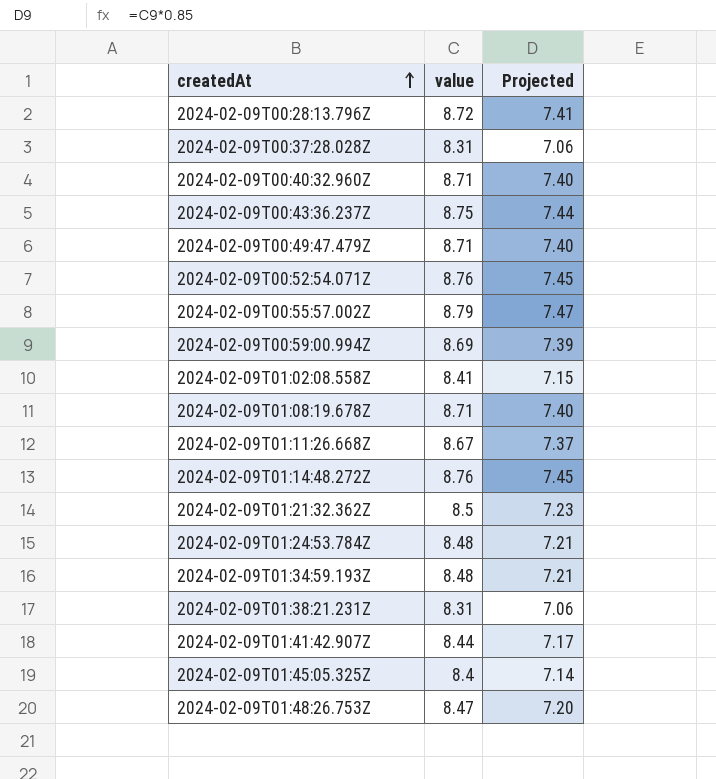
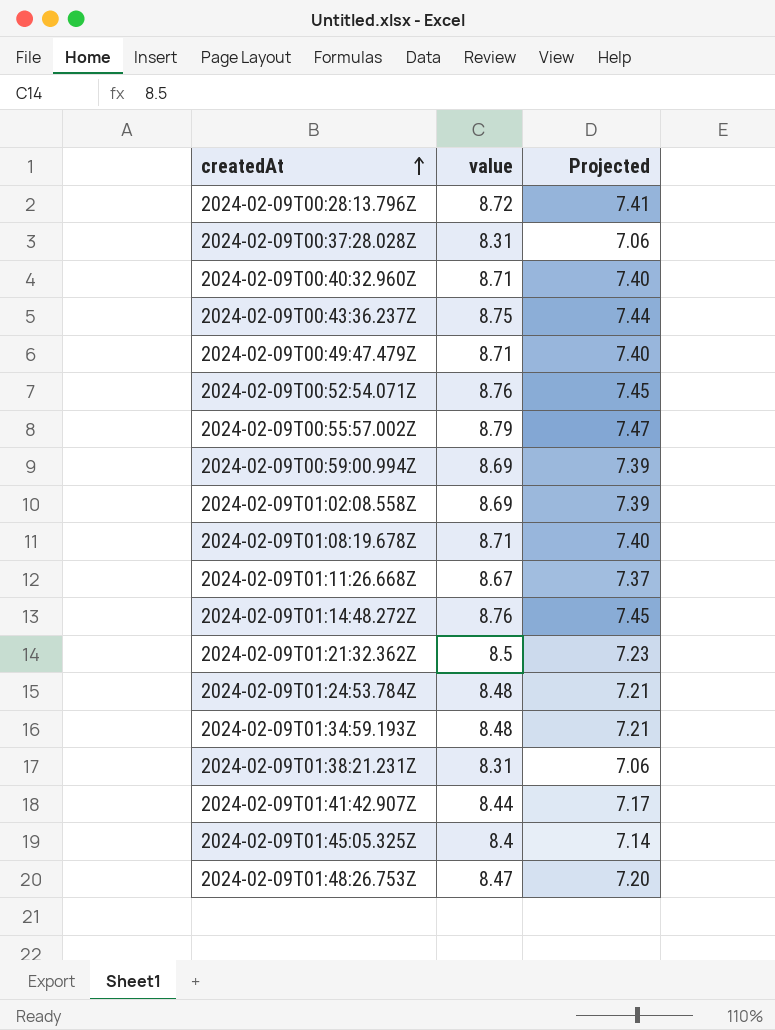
2024-02-09T01:02:08.558Z | value: 8.41 -> 8.69
2024-02-09T01:02:08.558Z | Projected: 7.15 -> 7.39

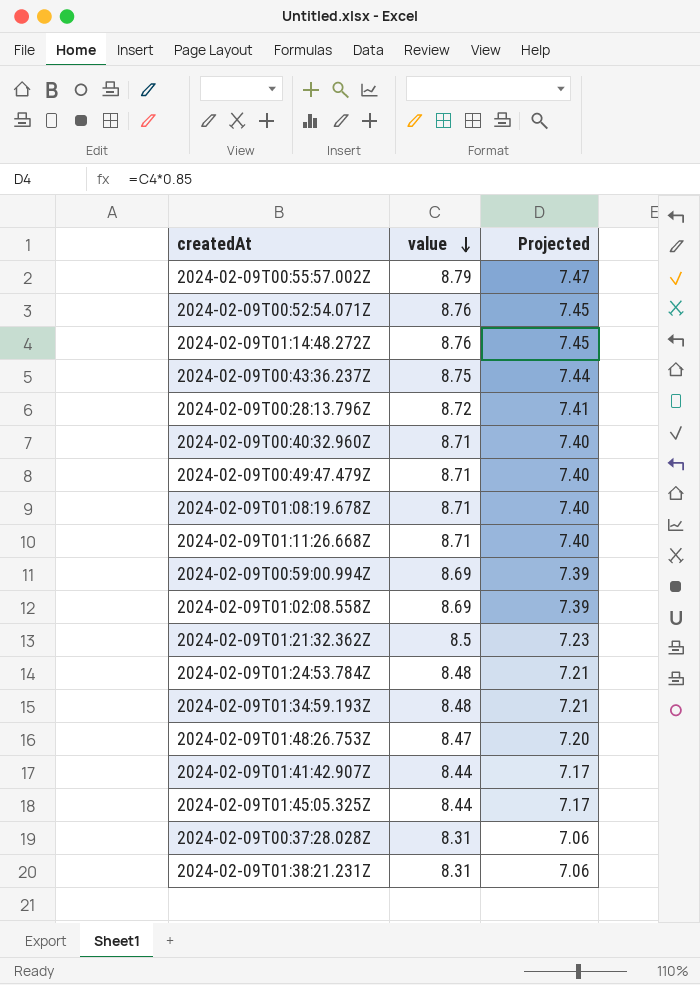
row order: createdAt ascending -> value descending
2024-02-09T01:11:26.668Z | value: 8.67 -> 8.71
2024-02-09T01:11:26.668Z | Projected: 7.37 -> 7.40
2024-02-09T01:45:05.325Z | value: 8.4 -> 8.44
2024-02-09T01:45:05.325Z | Projected: 7.14 -> 7.17

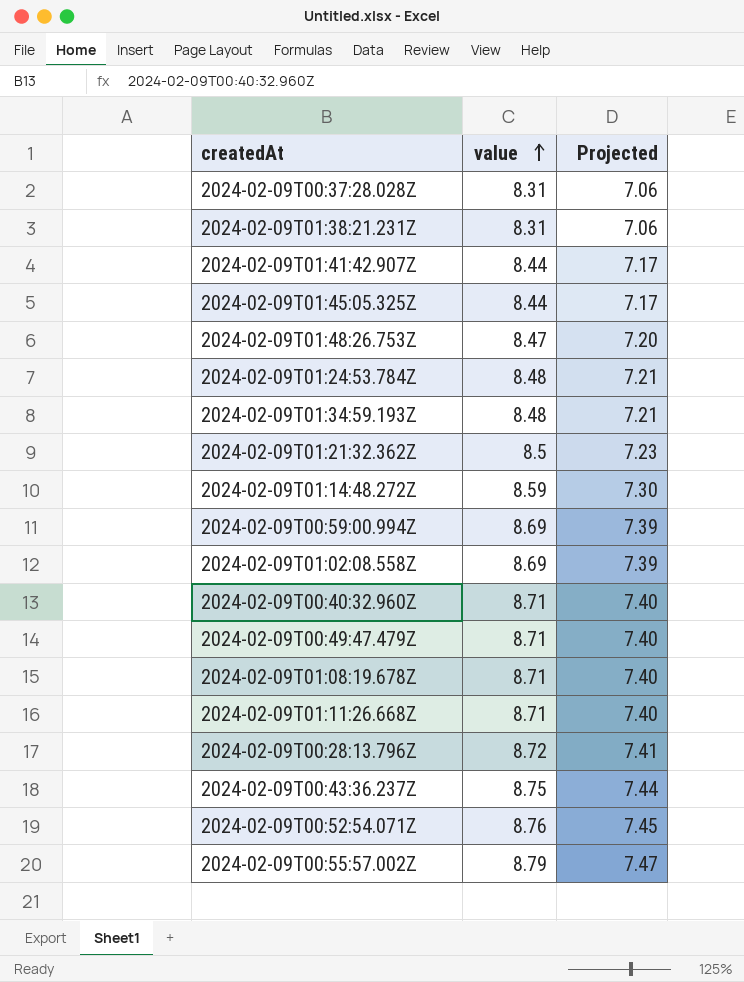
row order: value descending -> value ascending
2024-02-09T01:14:48.272Z | value: 8.76 -> 8.59
2024-02-09T01:14:48.272Z | Projected: 7.45 -> 7.30

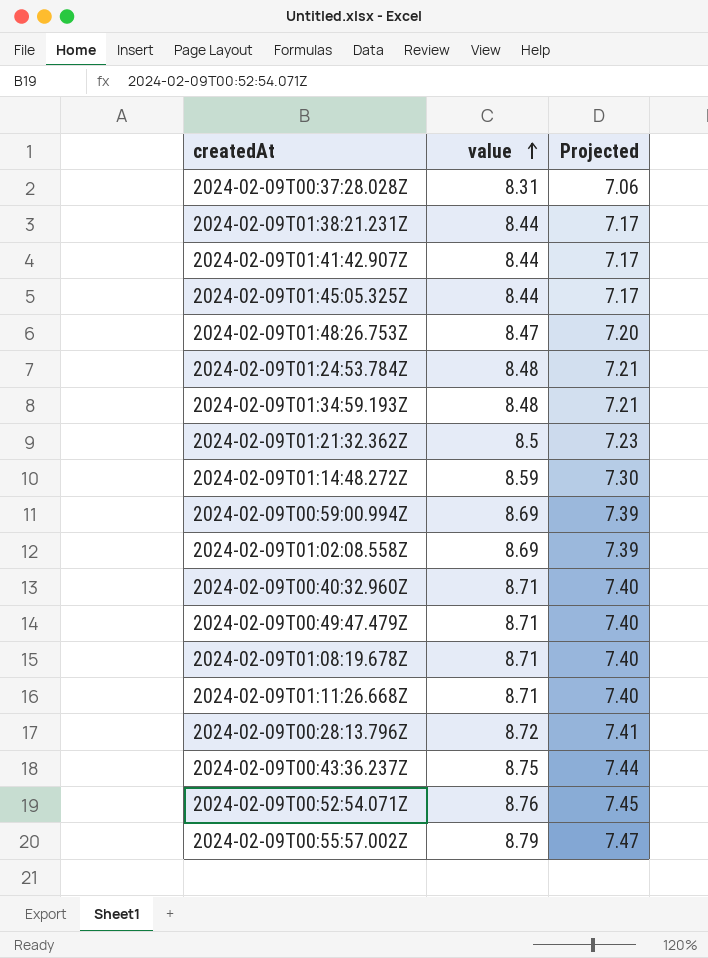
2024-02-09T01:38:21.231Z | value: 8.31 -> 8.44
2024-02-09T01:38:21.231Z | Projected: 7.06 -> 7.17

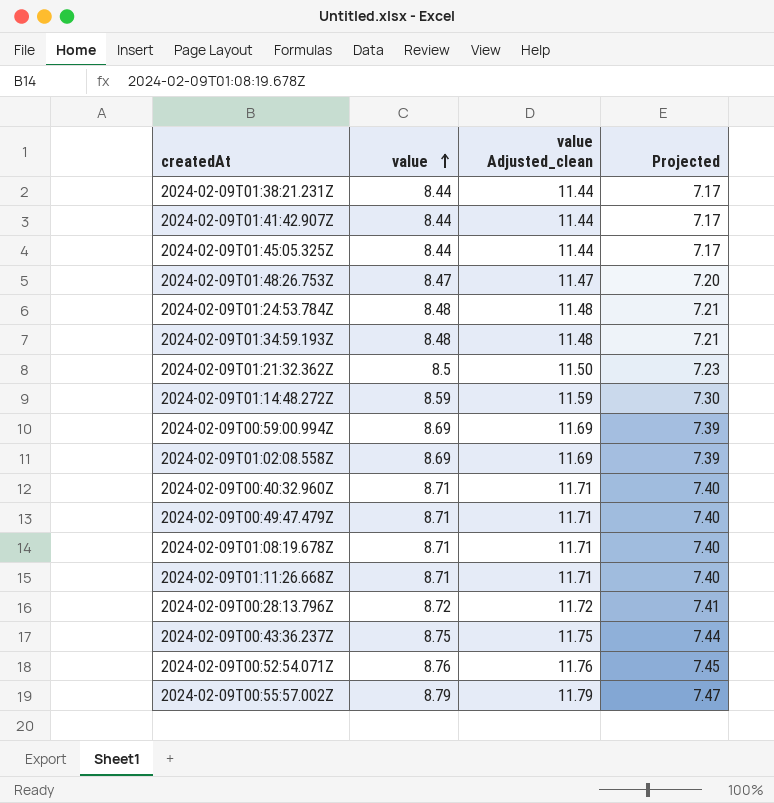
column value Adjusted_clean | formula: none -> [value] + 3
row 2024-02-09T00:37:28.028Z: 8.31 | 7.06 -> none

